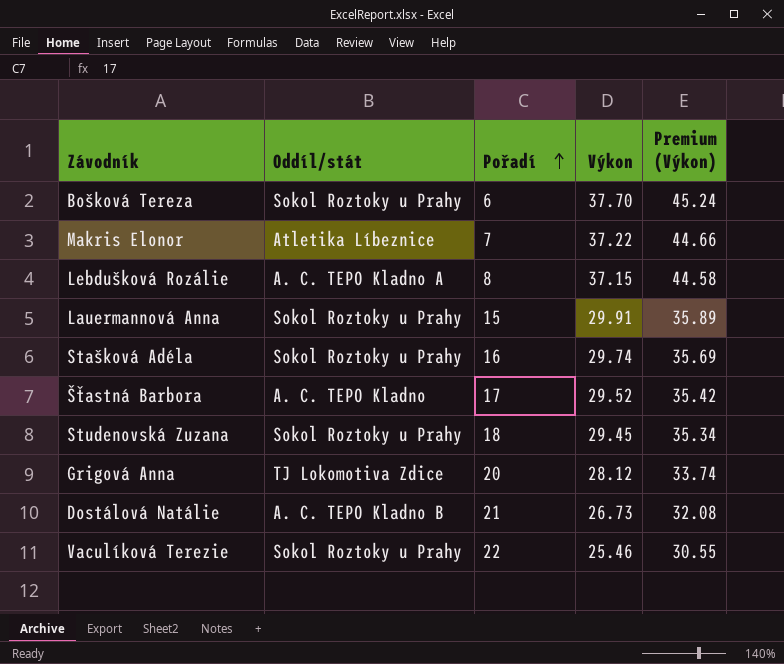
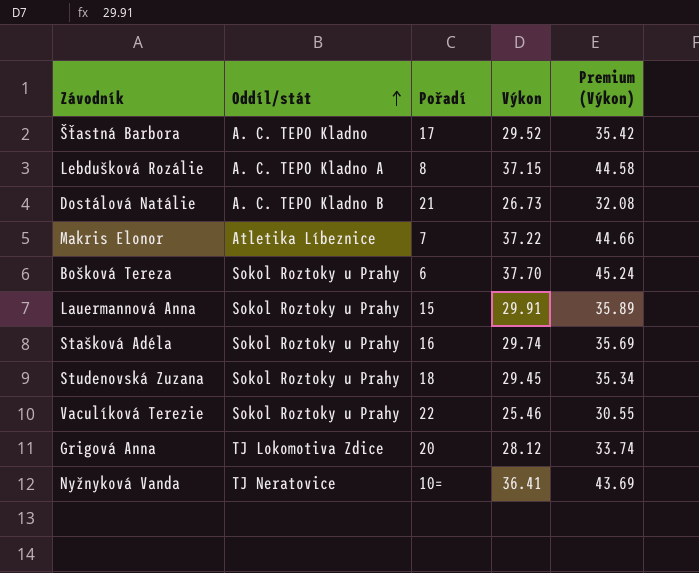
row order: Pořadí ascending -> Oddíl/stát ascending
row Nyžnyková Vanda: none -> TJ Neratovice | 10= | 36.41 | 43.69

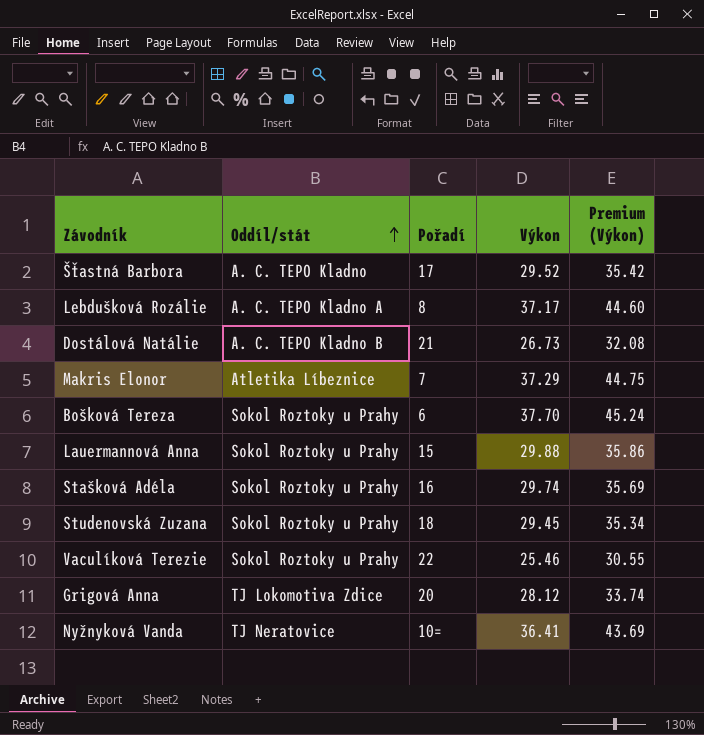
Lebdušková Rozálie | Výkon: 37.15 -> 37.17
Lebdušková Rozálie | Premium (Výkon): 44.58 -> 44.60
Makris Elonor | Výkon: 37.22 -> 37.29
Makris Elonor | Premium (Výkon): 44.66 -> 44.75
Lauermannová Anna | Výkon: 29.91 -> 29.88
Lauermannová Anna | Premium (Výkon): 35.89 -> 35.86

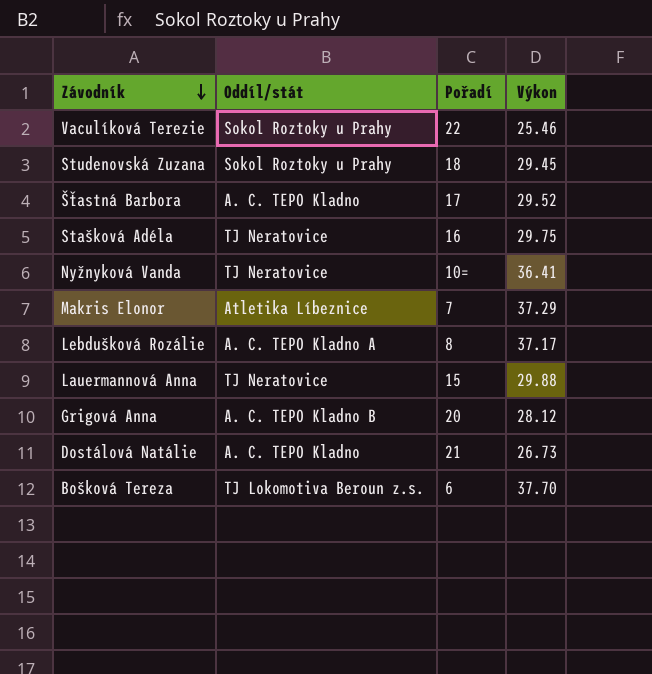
row order: Oddíl/stát ascending -> Závodník descending
column Premium (Výkon) | formula: [Výkon] * 1.2 -> none
Stašková Adéla | Oddíl/stát: Sokol Roztoky u Prahy -> TJ Neratovice
Stašková Adéla | Výkon: 29.74 -> 29.75
Lauermannová Anna | Oddíl/stát: Sokol Roztoky u Prahy -> TJ Neratovice
Grigová Anna | Oddíl/stát: TJ Lokomotiva Zdice -> A. C. TEPO Kladno B
Dostálová Natálie | Oddíl/stát: A. C. TEPO Kladno B -> A. C. TEPO Kladno
Bošková Tereza | Oddíl/stát: Sokol Roztoky u Prahy -> TJ Lokomotiva Beroun z.s.

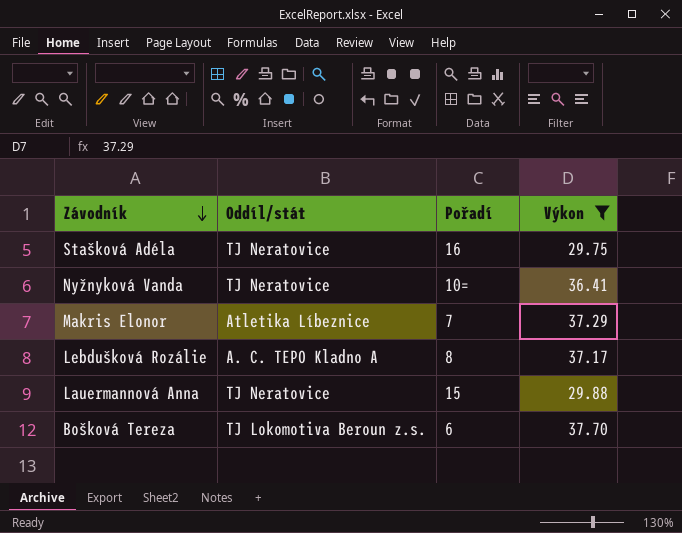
filter: none -> Výkon >= 29.75

